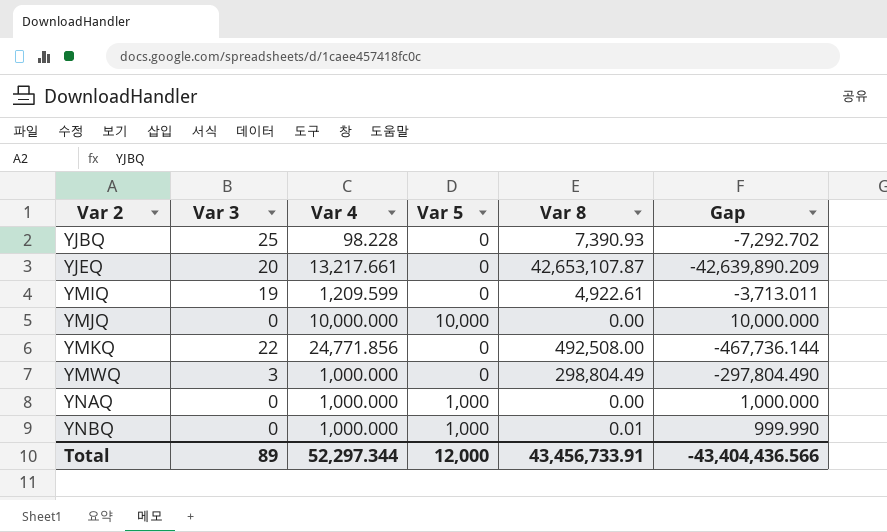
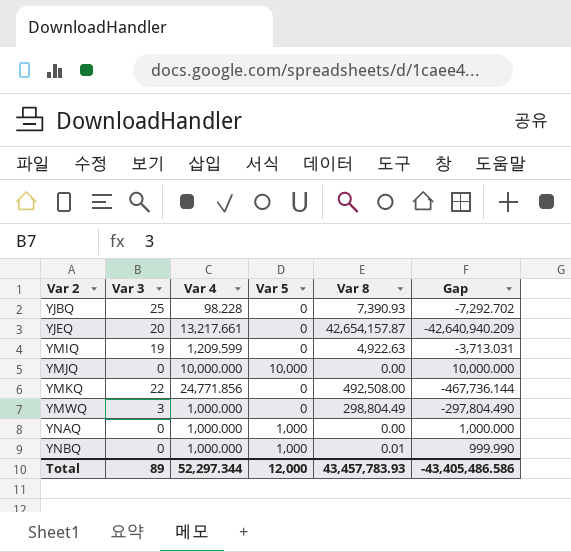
YJEQ | Var 8: 42,653,107.87 -> 42,654,157.87
YJEQ | Gap: -42,639,890.209 -> -42,640,940.209
YMIQ | Var 8: 4,922.61 -> 4,922.63
YMIQ | Gap: -3,713.011 -> -3,713.031
Total | Var 8: 43,456,733.91 -> 43,457,783.93
Total | Gap: -43,404,436.566 -> -43,405,486.586

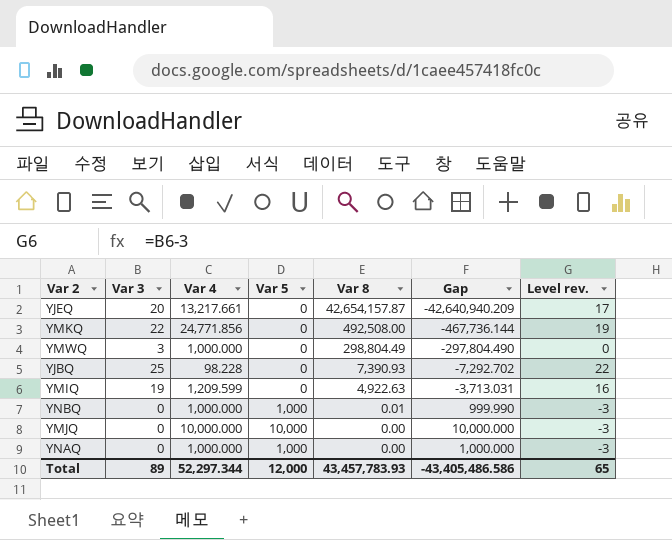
row order: Var 2 ascending -> Var 8 descending
column Level rev. | formula: none -> [Var 3] - 3

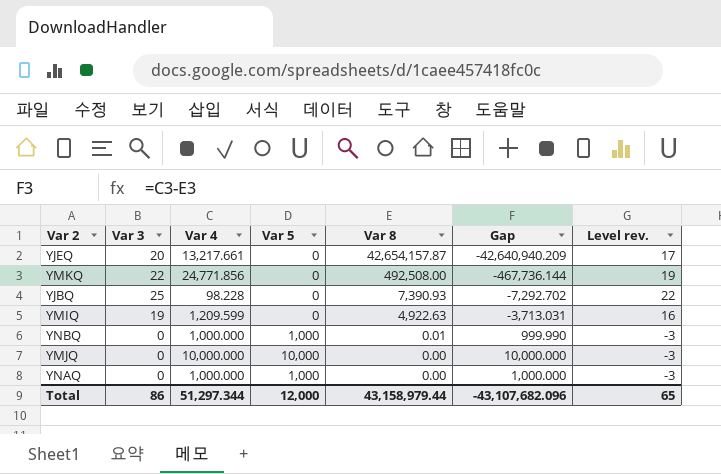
row YMWQ: 3 | 1,000.000 | 0 | 298,804.49 | -297,804.490 | 0 -> none
Total | Var 3: 89 -> 86
Total | Var 4: 52,297.344 -> 51,297.344
Total | Var 8: 43,457,783.93 -> 43,158,979.44
Total | Gap: -43,405,486.586 -> -43,107,682.096

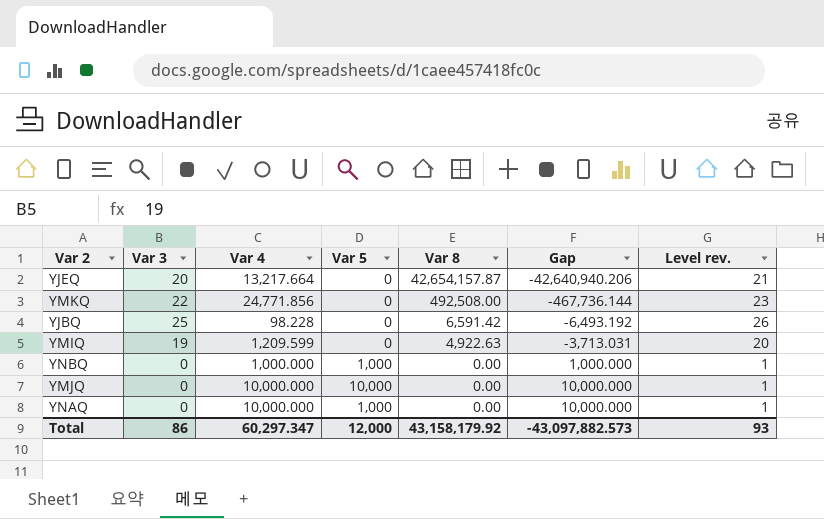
column Level rev. | formula: [Var 3] - 3 -> [Var 3] + 1
YJEQ | Var 4: 13,217.661 -> 13,217.664
YJEQ | Gap: -42,640,940.209 -> -42,640,940.206
YJBQ | Var 8: 7,390.93 -> 6,591.42
YJBQ | Gap: -7,292.702 -> -6,493.192
YNBQ | Var 8: 0.01 -> 0.00
YNBQ | Gap: 999.990 -> 1,000.000
YNAQ | Var 4: 1,000.000 -> 10,000.000
YNAQ | Gap: 1,000.000 -> 10,000.000
Total | Var 4: 51,297.344 -> 60,297.347
Total | Var 8: 43,158,979.44 -> 43,158,179.92
Total | Gap: -43,107,682.096 -> -43,097,882.573
Total | Level rev.: 65 -> 93

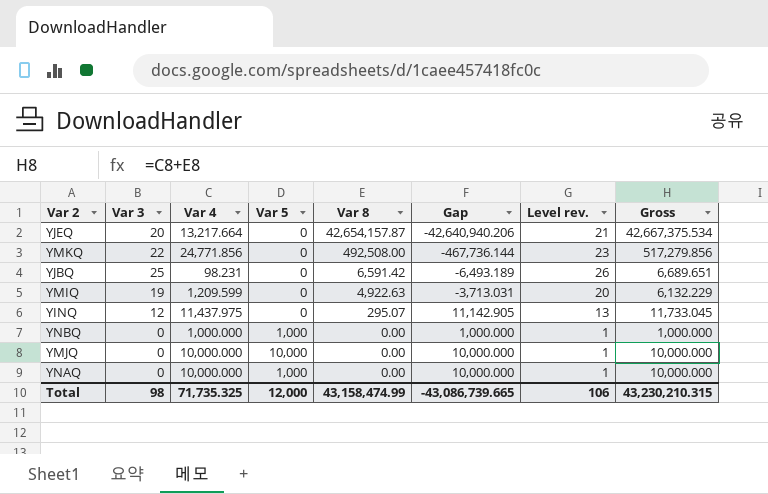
column Gross | formula: none -> [Var 4] + [Var 8]
YJBQ | Var 4: 98.228 -> 98.231
YJBQ | Gap: -6,493.192 -> -6,493.189
row YINQ: none -> 12 | 11,437.975 | 0 | 295.07 | 11,142.905 | 13 | 11,733.045
Total | Var 3: 86 -> 98
Total | Var 4: 60,297.347 -> 71,735.325
Total | Var 8: 43,158,179.92 -> 43,158,474.99
Total | Gap: -43,097,882.573 -> -43,086,739.665
Total | Level rev.: 93 -> 106

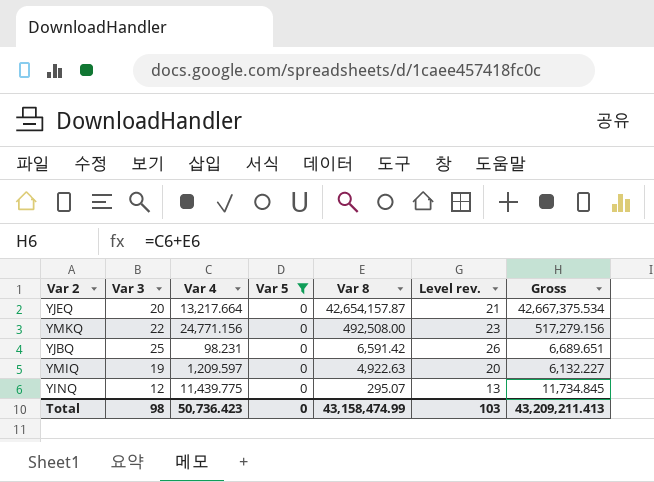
filter: none -> Var 5 = 0
column Gap | formula: [Var 4] - [Var 8] -> none
YMKQ | Var 4: 24,771.856 -> 24,771.156
YMKQ | Gross: 517,279.856 -> 517,279.156
YMIQ | Var 4: 1,209.599 -> 1,209.597
YMIQ | Gross: 6,132.229 -> 6,132.227
YINQ | Var 4: 11,437.975 -> 11,439.775
YINQ | Gross: 11,733.045 -> 11,734.845
Total | Var 4: 71,735.325 -> 50,736.423
Total | Var 5: 12,000 -> 0
Total | Level rev.: 106 -> 103
Total | Gross: 43,230,210.315 -> 43,209,211.413

